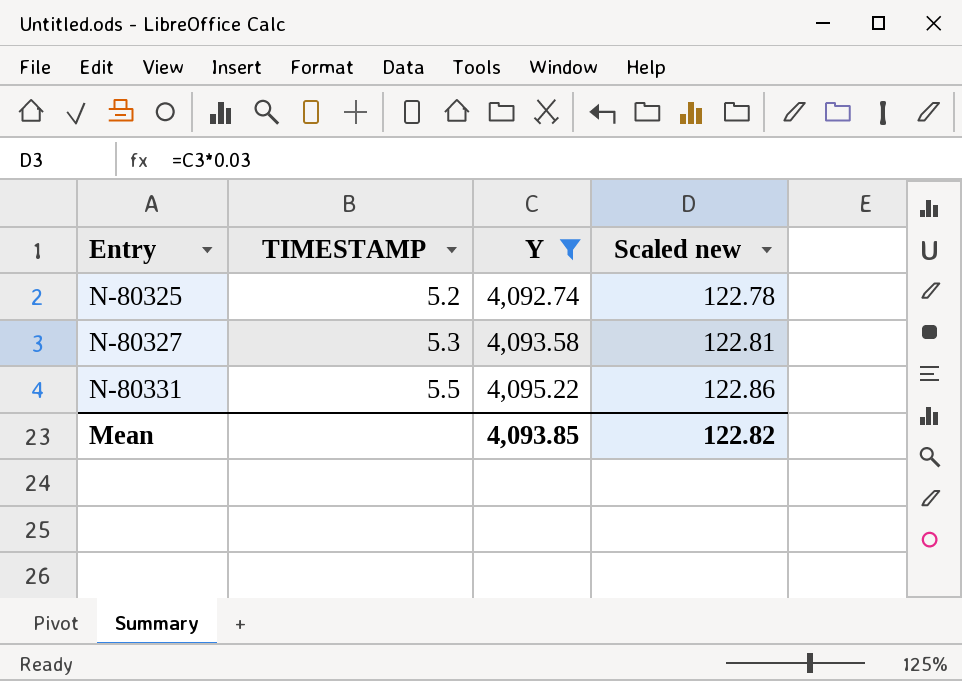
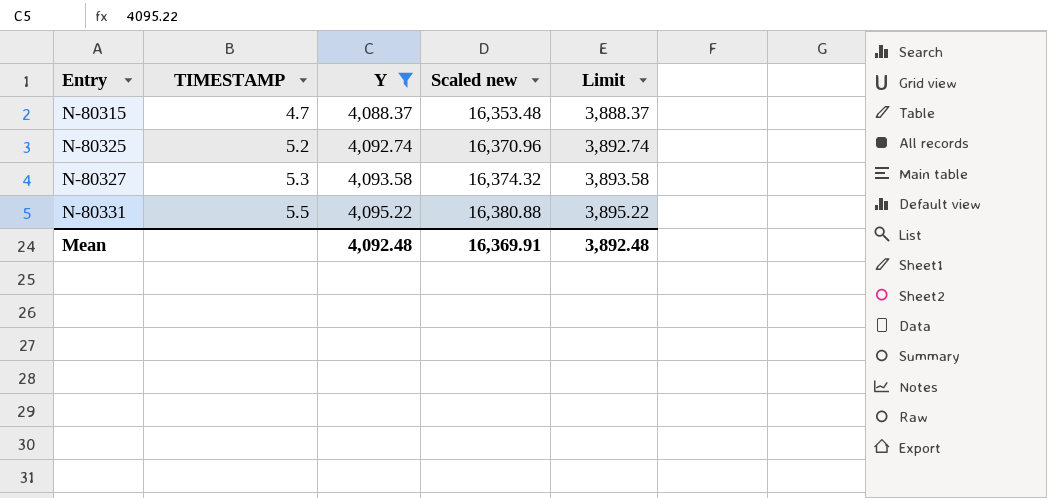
column Scaled new | formula: [Y] * 0.03 -> [Y] * 4
column Limit | formula: none -> [Y] - 200
row N-80315: none -> 4.7 | 4,088.37 | 16,353.48 | 3,888.37
Mean | Y: 4,093.85 -> 4,092.48
Mean | Scaled new: 122.82 -> 16,369.91

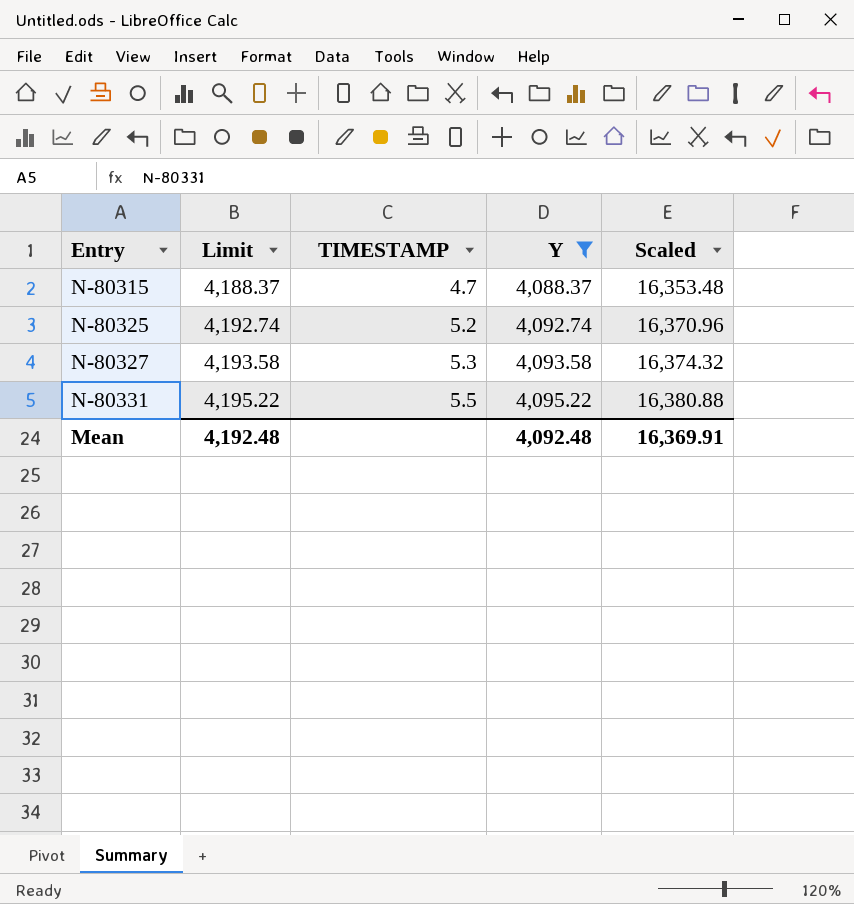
column Limit | formula: [Y] - 200 -> [Y] + 100
column Limit | position: 5 -> 2
column name: Scaled new -> Scaled
Mean | Limit: 3,892.48 -> 4,192.48

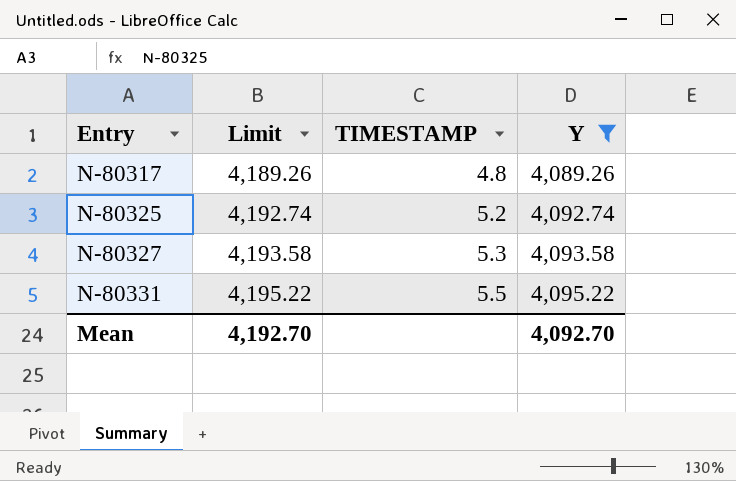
column Scaled | formula: [Y] * 4 -> none
row N-80315: 4,188.37 | 4.7 | 4,088.37 | 16,353.48 -> none
row N-80317: none -> 4,189.26 | 4.8 | 4,089.26
Mean | Limit: 4,192.48 -> 4,192.70
Mean | Y: 4,092.48 -> 4,092.70

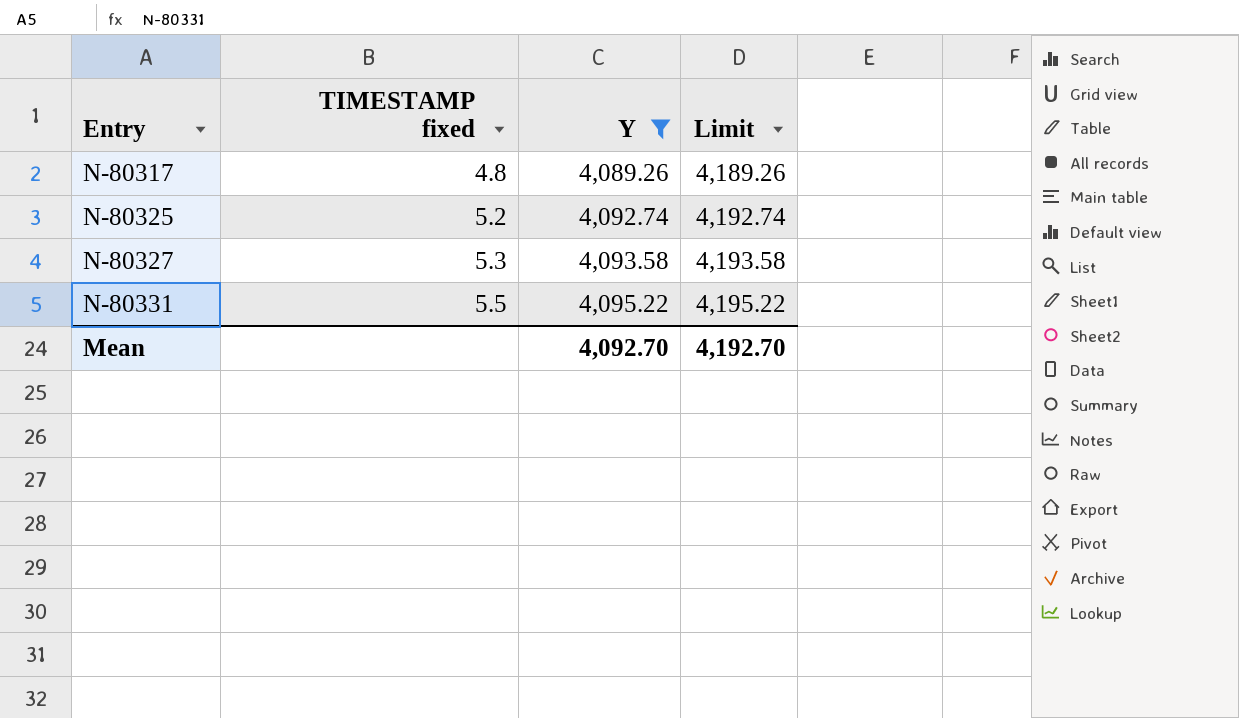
column name: TIMESTAMP -> TIMESTAMP fixed
column Limit | position: 2 -> 4

